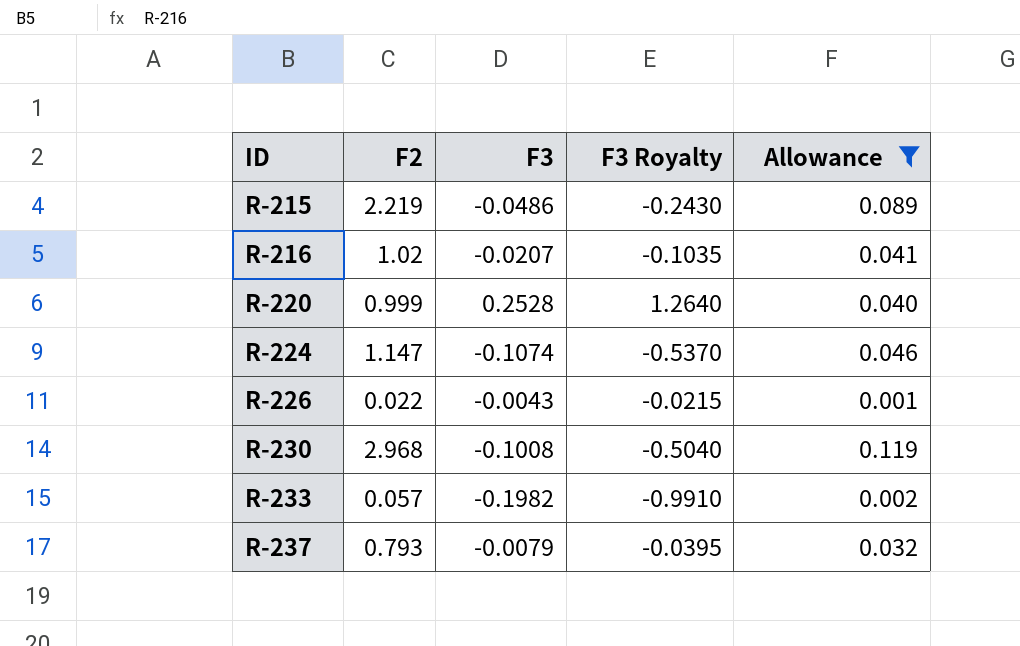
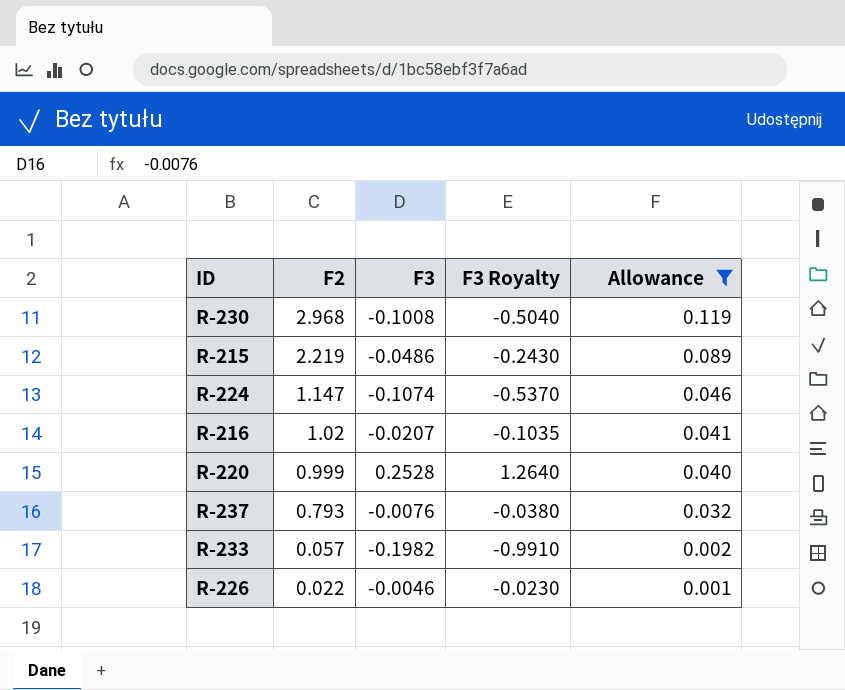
row order: ID ascending -> F2 descending
R-237 | F3: -0.0079 -> -0.0076
R-237 | F3 Royalty: -0.0395 -> -0.0380
R-226 | F3: -0.0043 -> -0.0046
R-226 | F3 Royalty: -0.0215 -> -0.0230

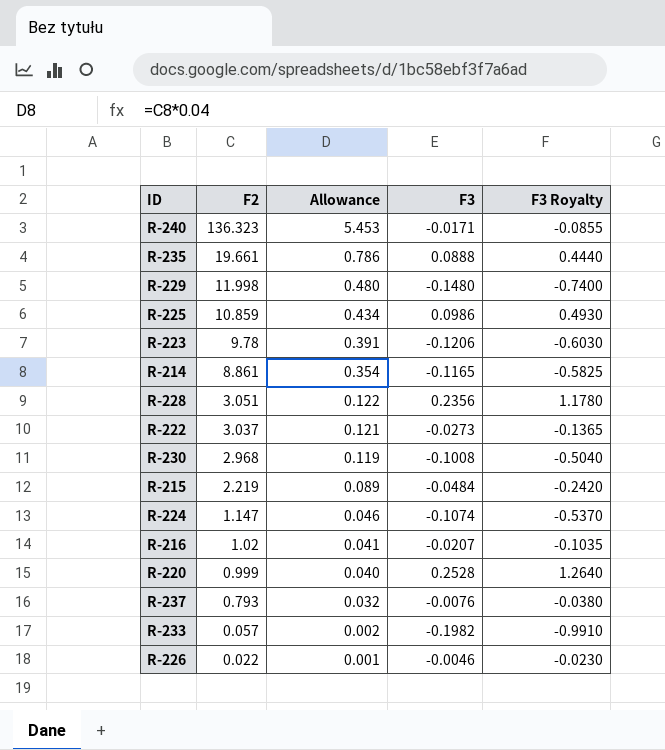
filter: Allowance <= 0.119 -> none
column Allowance | position: 5 -> 3
R-215 | F3: -0.0486 -> -0.0484
R-215 | F3 Royalty: -0.2430 -> -0.2420

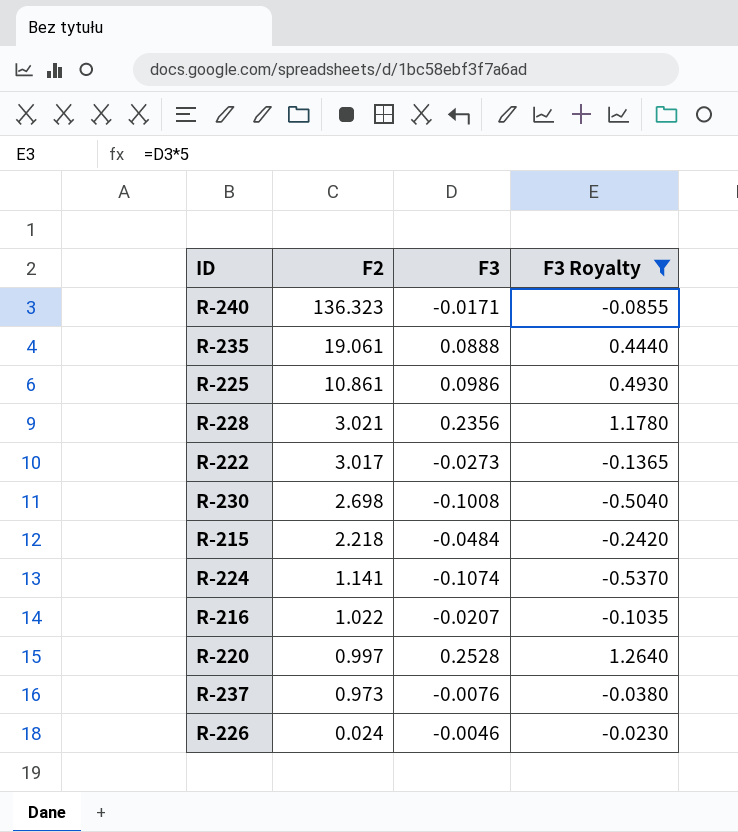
filter: none -> F3 Royalty >= -0.5370
column Allowance | formula: [F2] * 0.04 -> none
R-235 | F2: 19.661 -> 19.061
R-225 | F2: 10.859 -> 10.861
R-228 | F2: 3.051 -> 3.021
R-222 | F2: 3.037 -> 3.017
R-230 | F2: 2.968 -> 2.698
R-215 | F2: 2.219 -> 2.218
R-224 | F2: 1.147 -> 1.141
R-216 | F2: 1.02 -> 1.022
R-220 | F2: 0.999 -> 0.997
R-237 | F2: 0.793 -> 0.973
R-226 | F2: 0.022 -> 0.024

